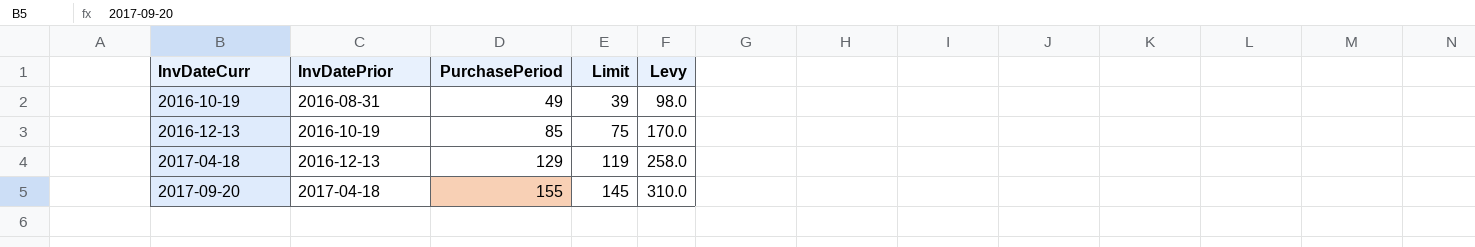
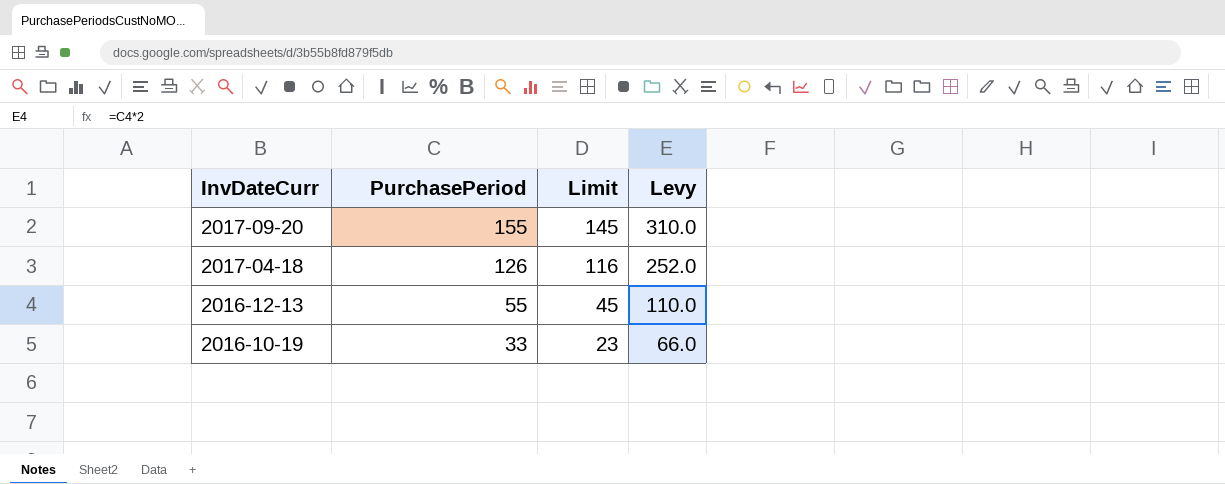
row order: InvDateCurr ascending -> InvDateCurr descending
column InvDatePrior | position: 2 -> none
2017-04-18 | PurchasePeriod: 129 -> 126
2017-04-18 | Limit: 119 -> 116
2017-04-18 | Levy: 258.0 -> 252.0
2016-12-13 | PurchasePeriod: 85 -> 55
2016-12-13 | Limit: 75 -> 45
2016-12-13 | Levy: 170.0 -> 110.0
2016-10-19 | PurchasePeriod: 49 -> 33
2016-10-19 | Limit: 39 -> 23
2016-10-19 | Levy: 98.0 -> 66.0

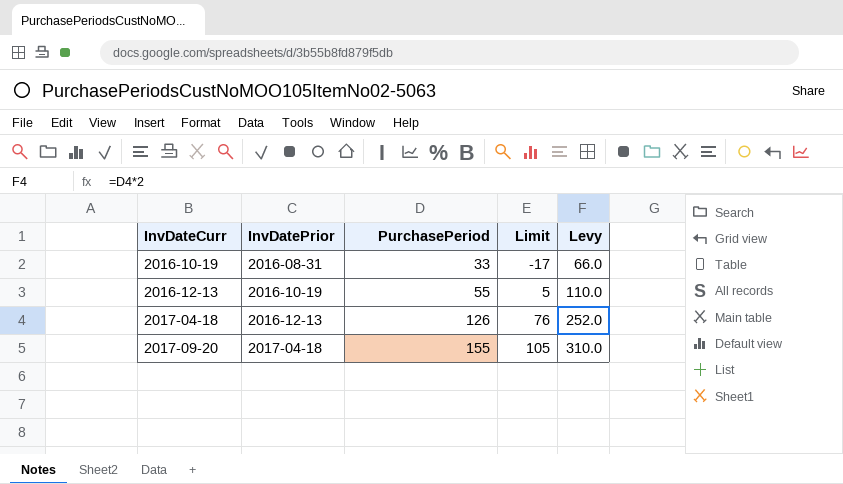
row order: InvDateCurr descending -> InvDateCurr ascending
column InvDatePrior | position: none -> 2
column Limit | formula: [PurchasePeriod] - 10 -> [PurchasePeriod] - 50

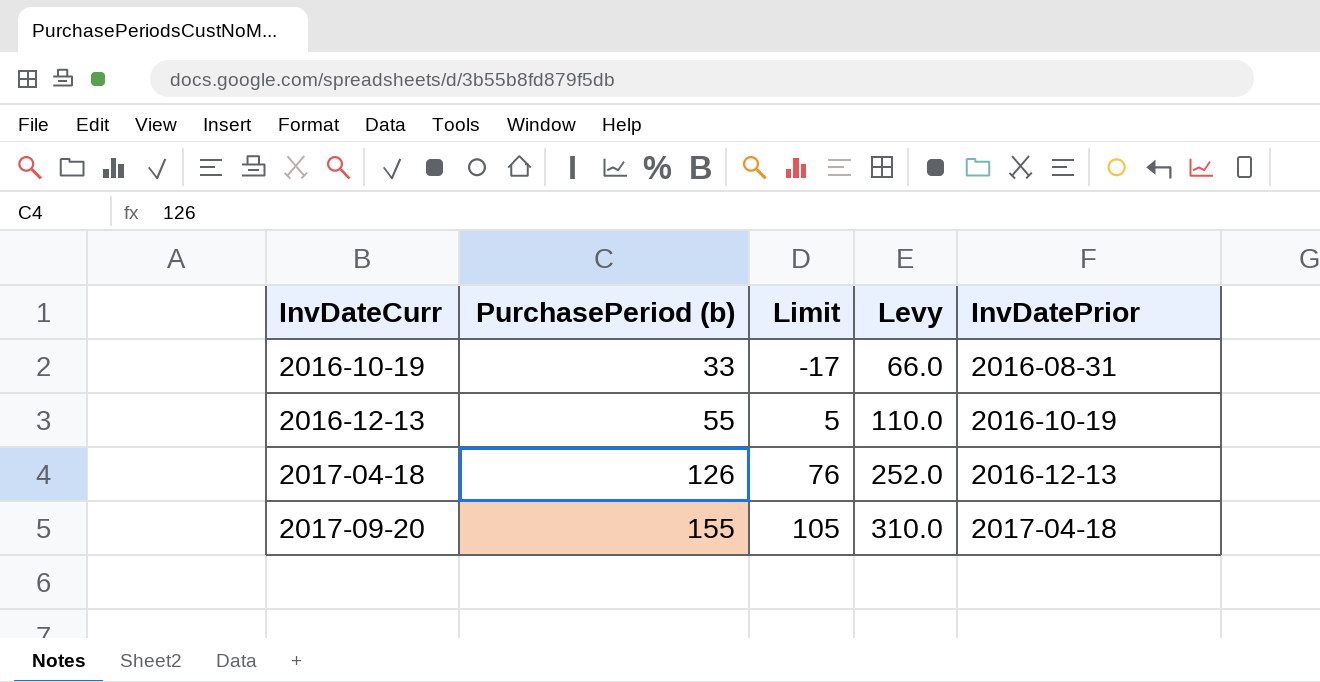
column name: PurchasePeriod -> PurchasePeriod (b)
column InvDatePrior | position: 2 -> 5

